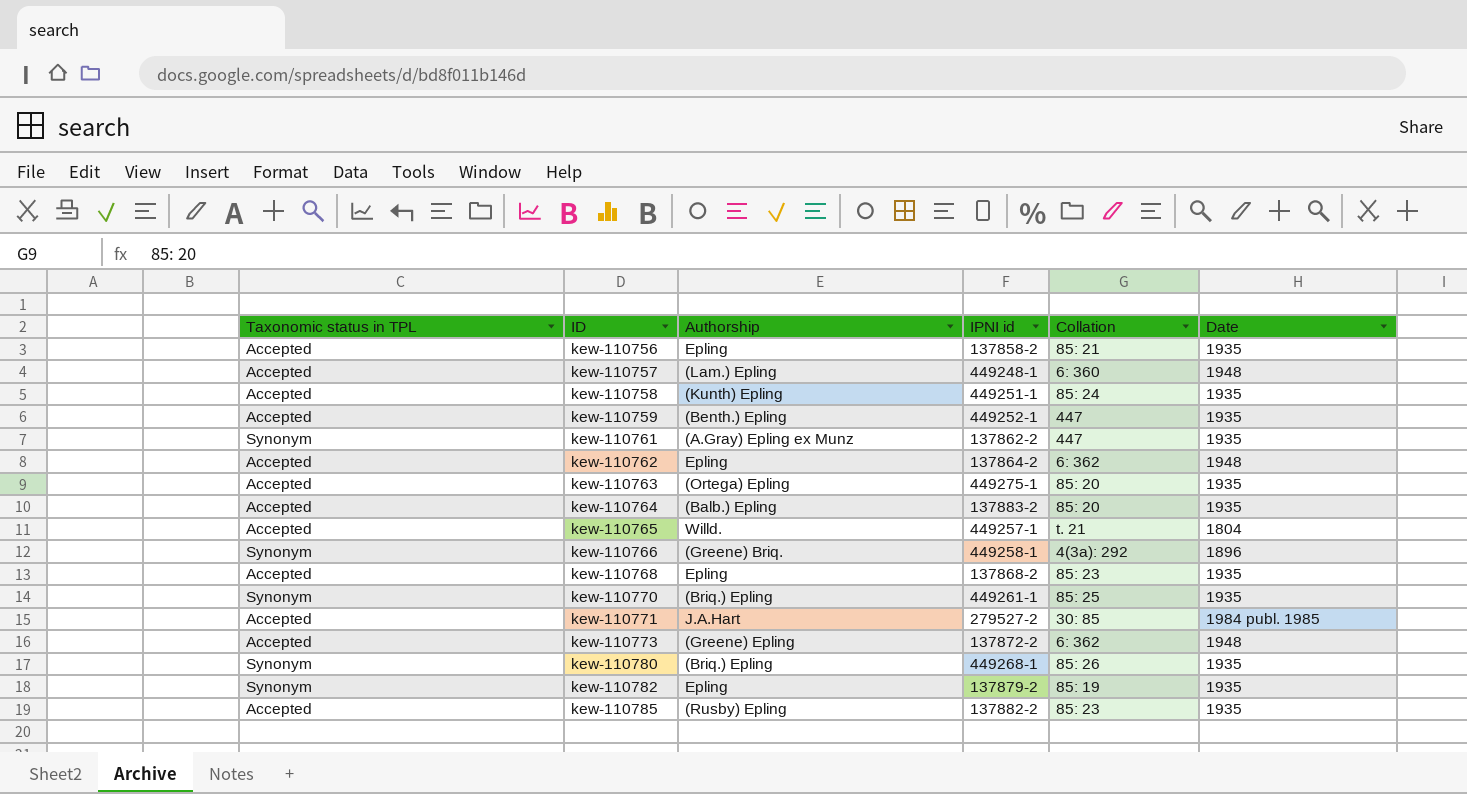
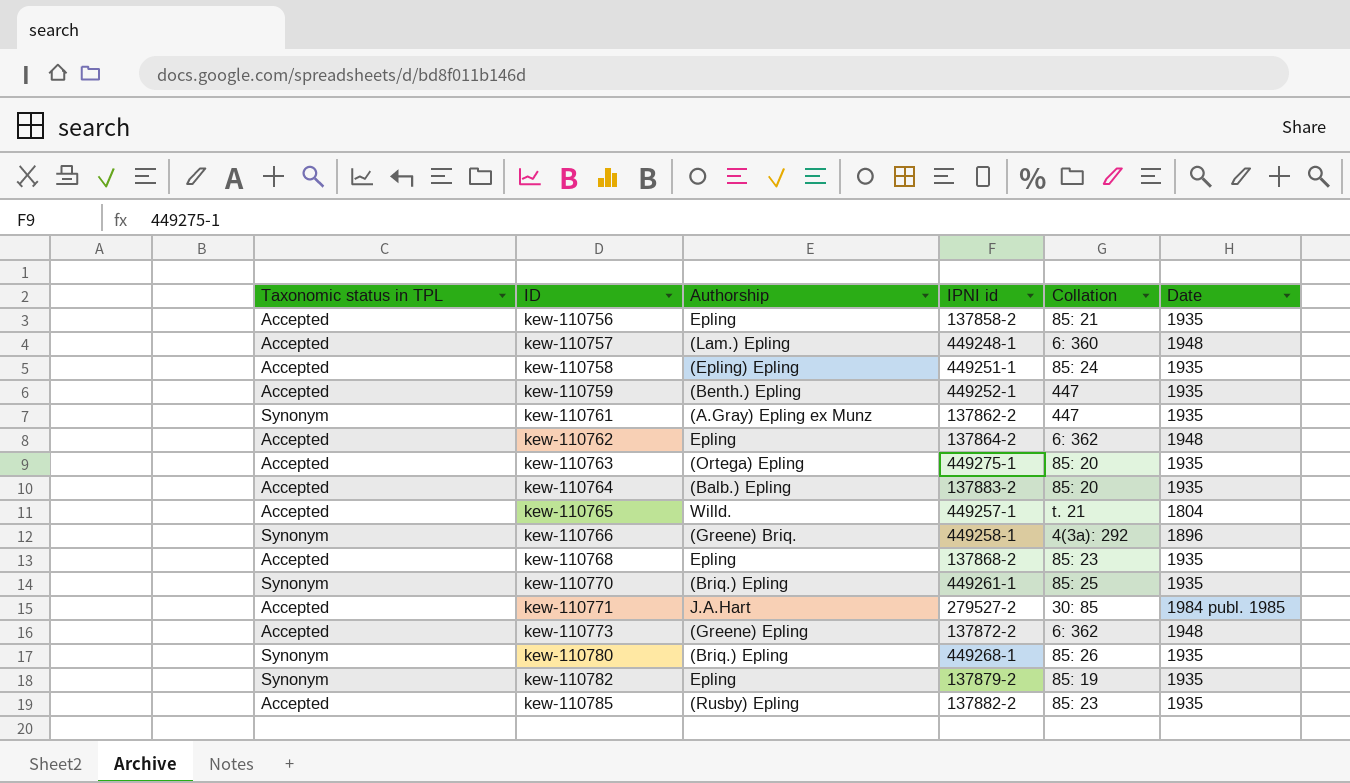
kew-110758 | Authorship: (Kunth) Epling -> (Epling) Epling

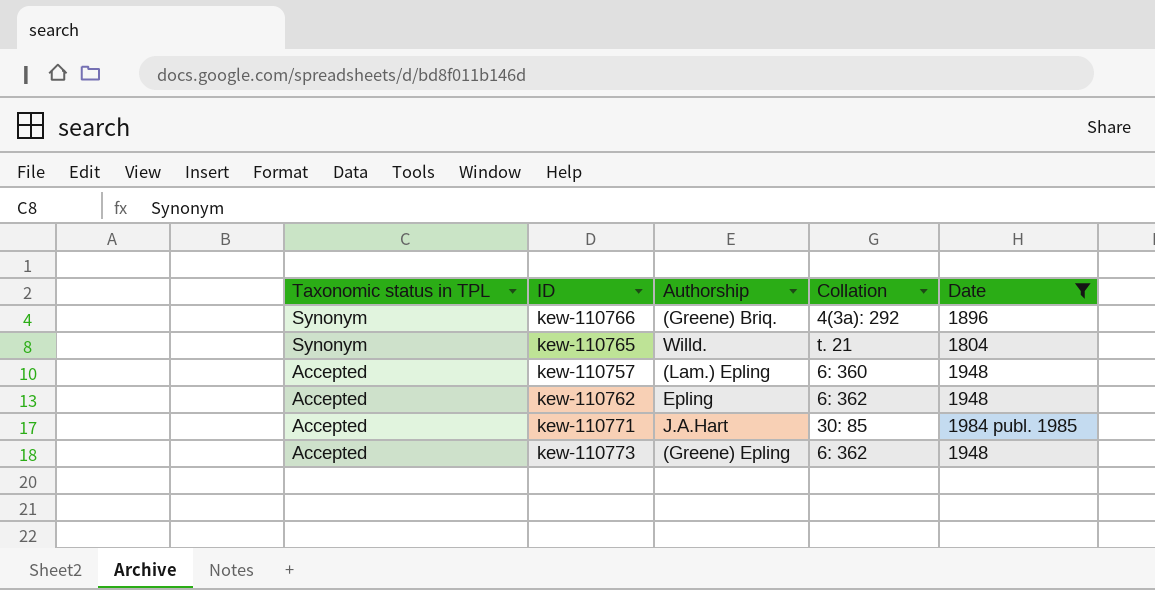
filter: none -> Date != 1935
row order: ID ascending -> Taxonomic status in TPL descending
column IPNI id | position: 4 -> none
kew-110765 | Taxonomic status in TPL: Accepted -> Synonym

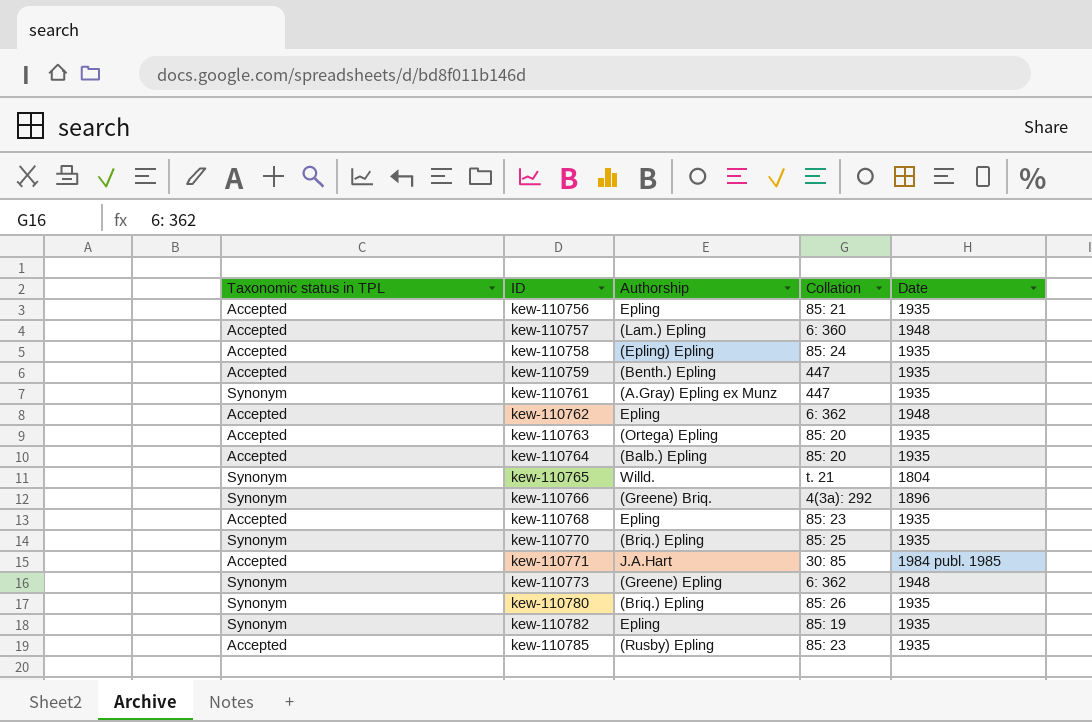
filter: Date != 1935 -> none
row order: Taxonomic status in TPL descending -> ID ascending
kew-110773 | Taxonomic status in TPL: Accepted -> Synonym

